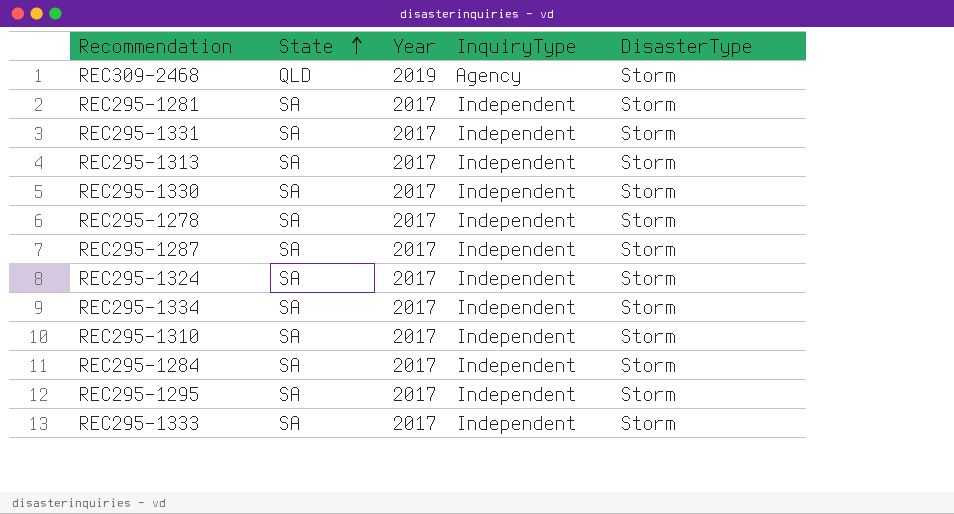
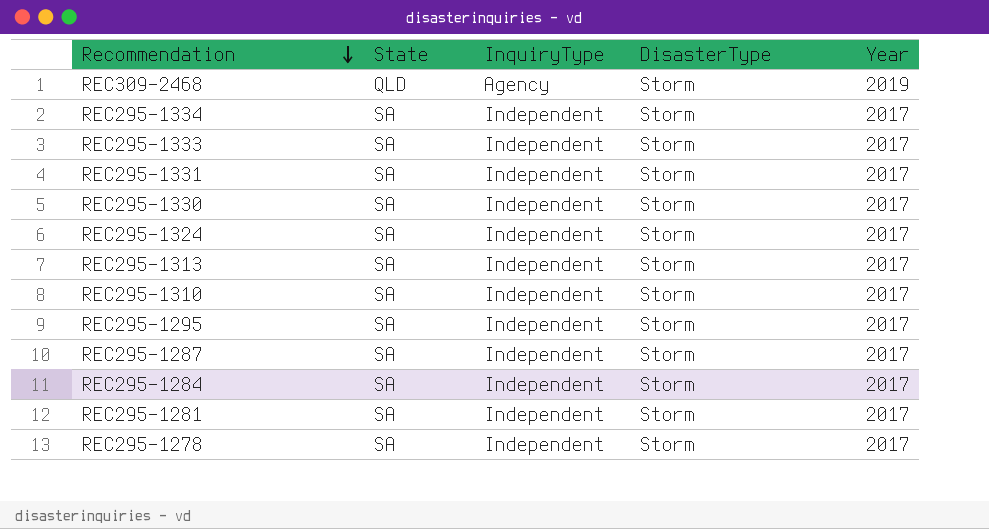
row order: State ascending -> Recommendation descending
column Year | position: 3 -> 5

